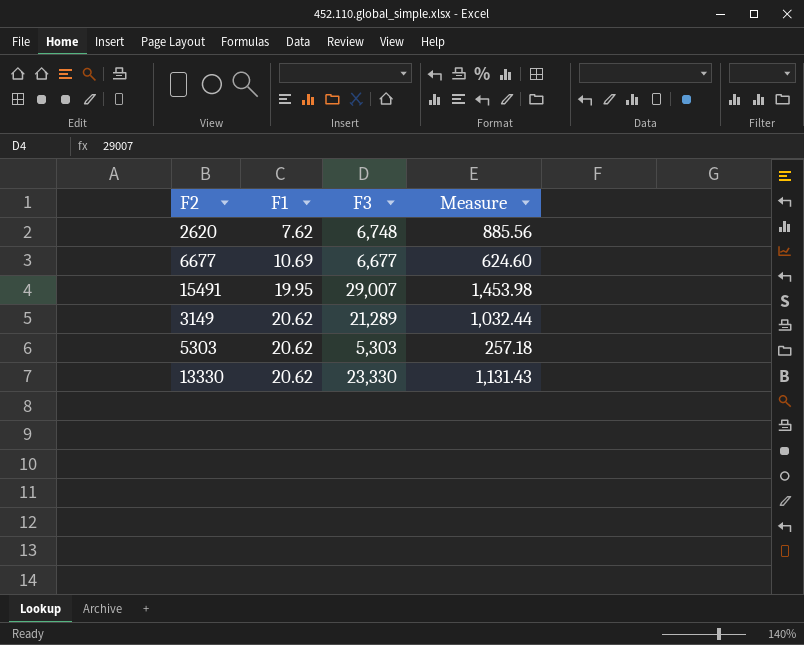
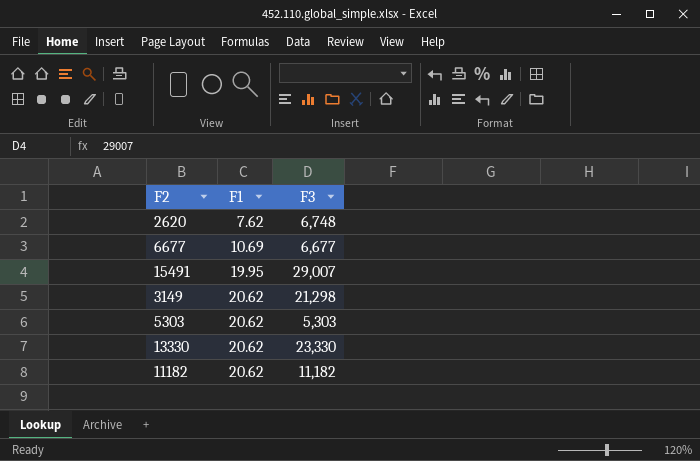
column Measure | formula: [F3] / [F1] -> none
3149 | F3: 21,289 -> 21,298
row 11182: none -> 20.62 | 11,182

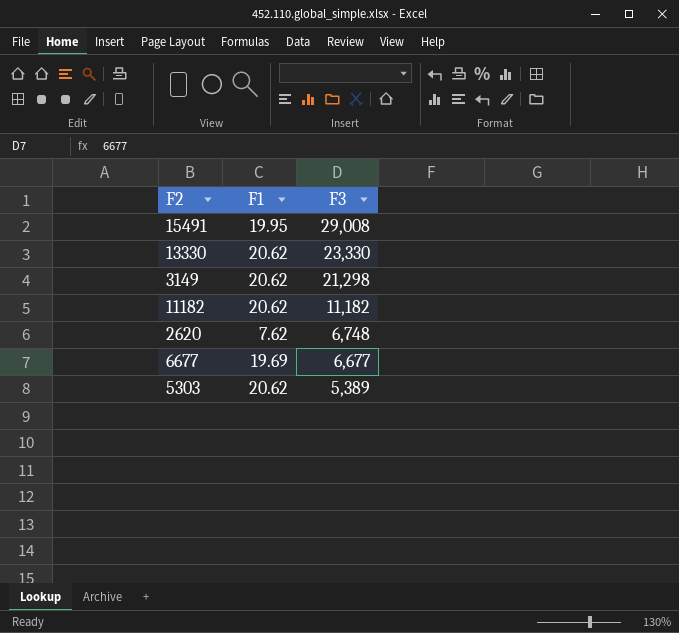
row order: F1 ascending -> F3 descending
15491 | F3: 29,007 -> 29,008
6677 | F1: 10.69 -> 19.69
5303 | F3: 5,303 -> 5,389

